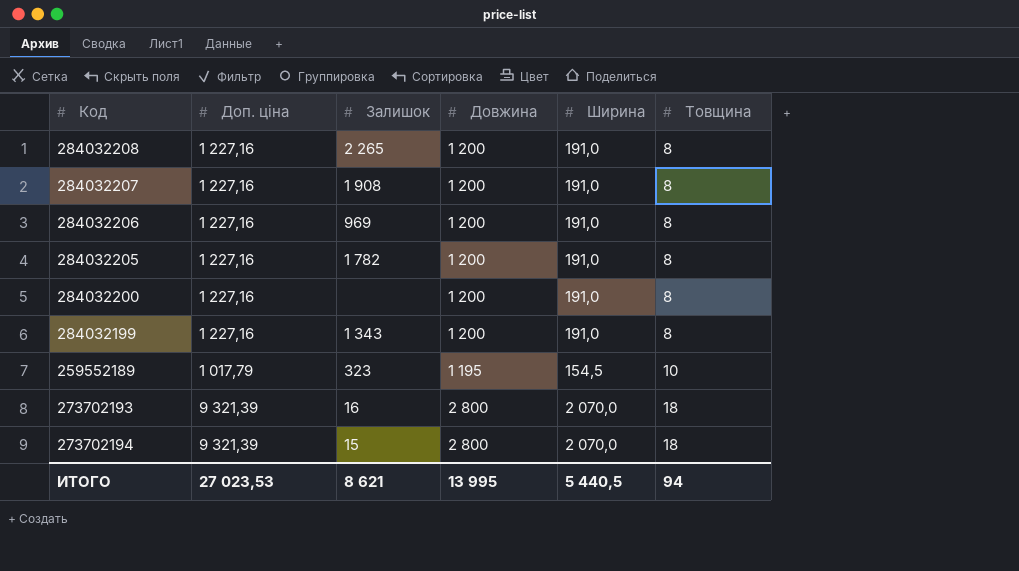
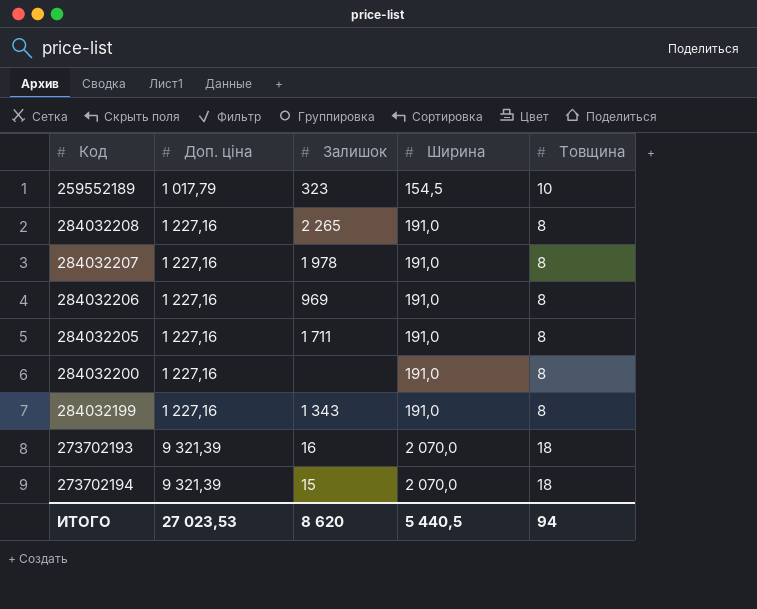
row order: Товщина ascending -> Доп. ціна ascending
column Довжина | position: 4 -> none
284032207 | Залишок: 1 908 -> 1 978
284032205 | Залишок: 1 782 -> 1 711
ИТОГО | Залишок: 8 621 -> 8 620

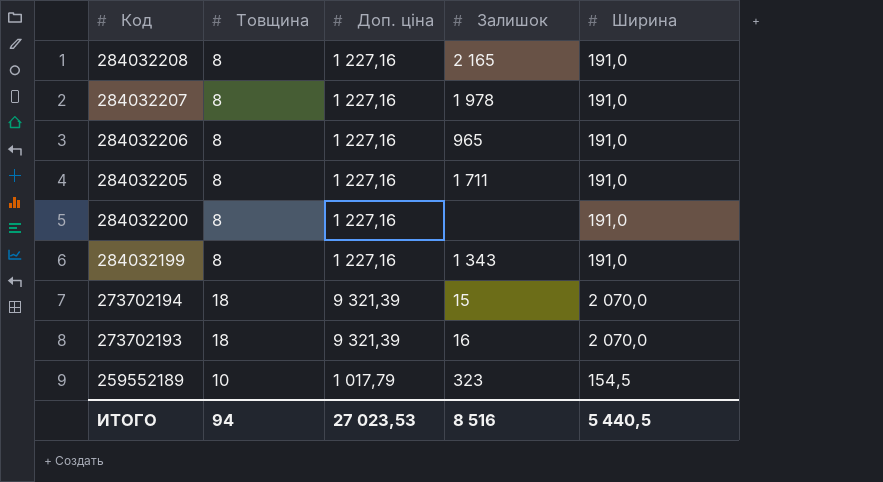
row order: Доп. ціна ascending -> Код descending
column Товщина | position: 5 -> 2
284032208 | Залишок: 2 265 -> 2 165
284032206 | Залишок: 969 -> 965
ИТОГО | Залишок: 8 620 -> 8 516

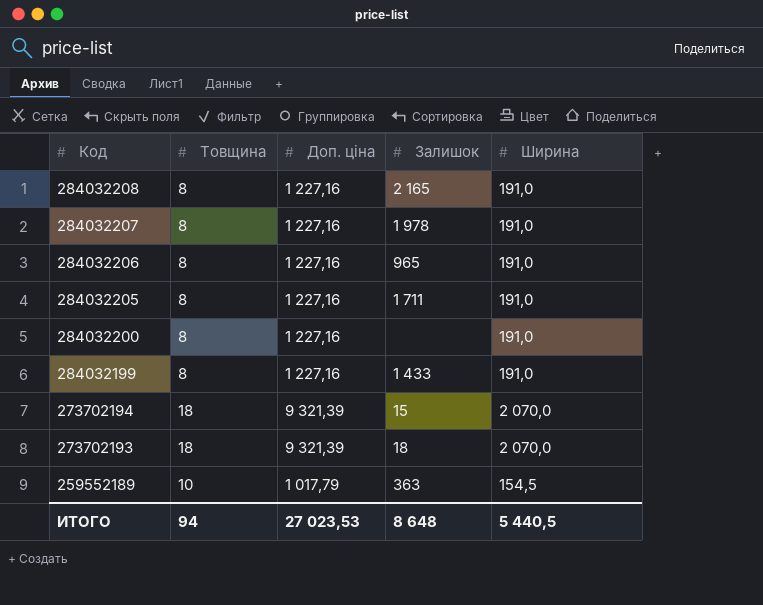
284032199 | Залишок: 1 343 -> 1 433
273702193 | Залишок: 16 -> 18
259552189 | Залишок: 323 -> 363
ИТОГО | Залишок: 8 516 -> 8 648

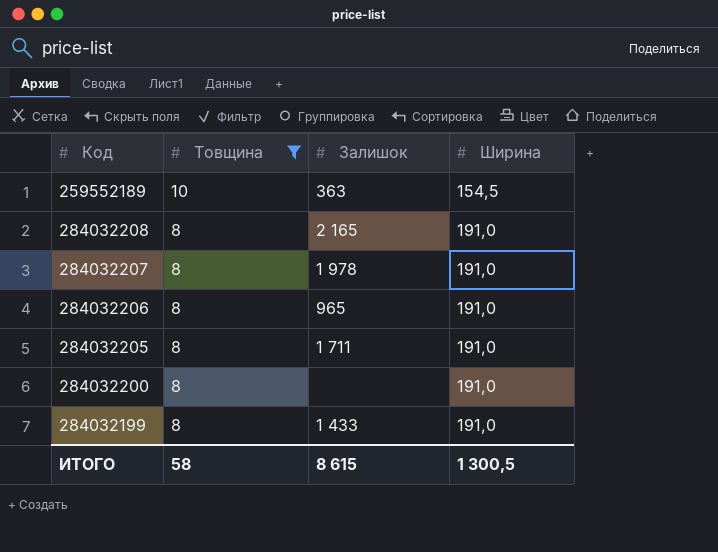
filter: none -> Товщина != 18
row order: Код descending -> Товщина descending
column Доп. ціна | position: 3 -> none
ИТОГО | Товщина: 94 -> 58
ИТОГО | Залишок: 8 648 -> 8 615
ИТОГО | Ширина: 5 440,5 -> 1 300,5

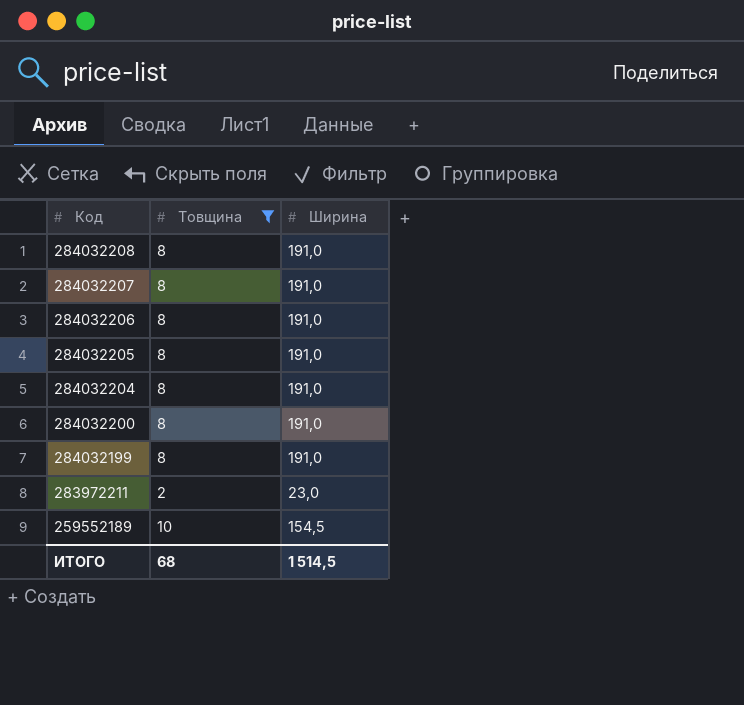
row order: Товщина descending -> Код descending
column Залишок | position: 3 -> none
row 284032204: none -> 8 | 191,0
row 283972211: none -> 2 | 23,0
ИТОГО | Товщина: 58 -> 68
ИТОГО | Ширина: 1 300,5 -> 1 514,5

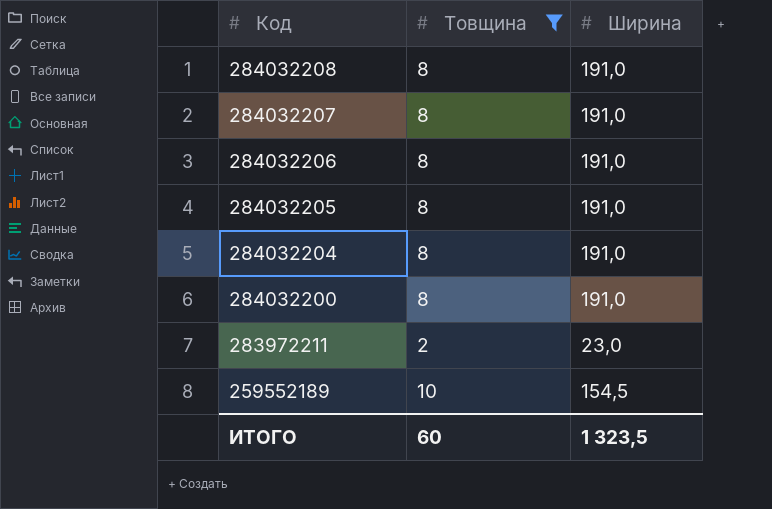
row 284032199: 8 | 191,0 -> none
ИТОГО | Товщина: 68 -> 60
ИТОГО | Ширина: 1 514,5 -> 1 323,5

